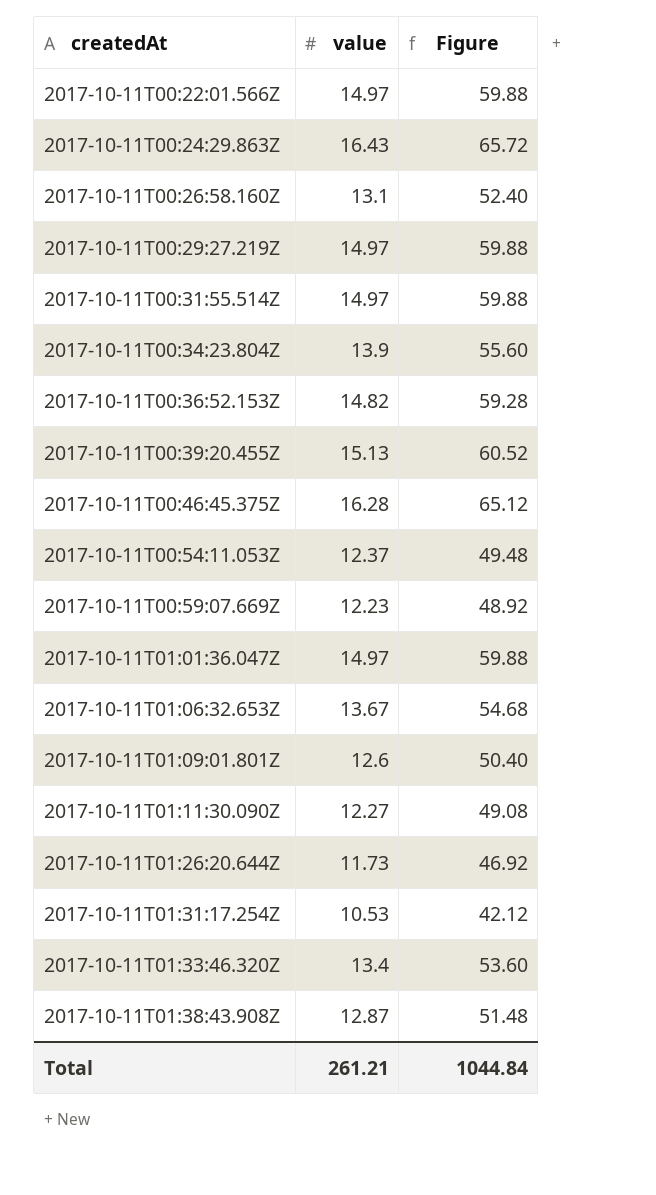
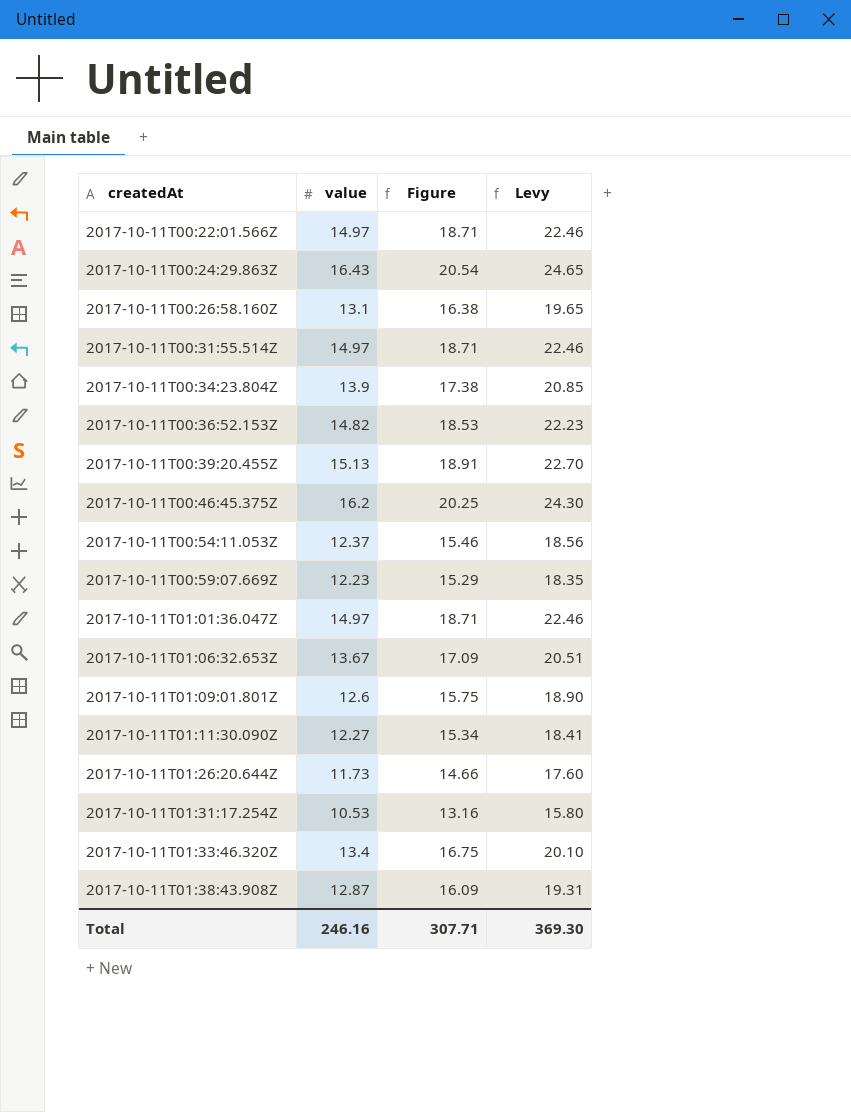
column Figure | formula: [value] * 4 -> [value] * 1.25
column Levy | formula: none -> [value] * 1.5
row 2017-10-11T00:29:27.219Z: 14.97 | 59.88 -> none
2017-10-11T00:46:45.375Z | value: 16.28 -> 16.2
Total | value: 261.21 -> 246.16
Total | Figure: 1044.84 -> 307.71

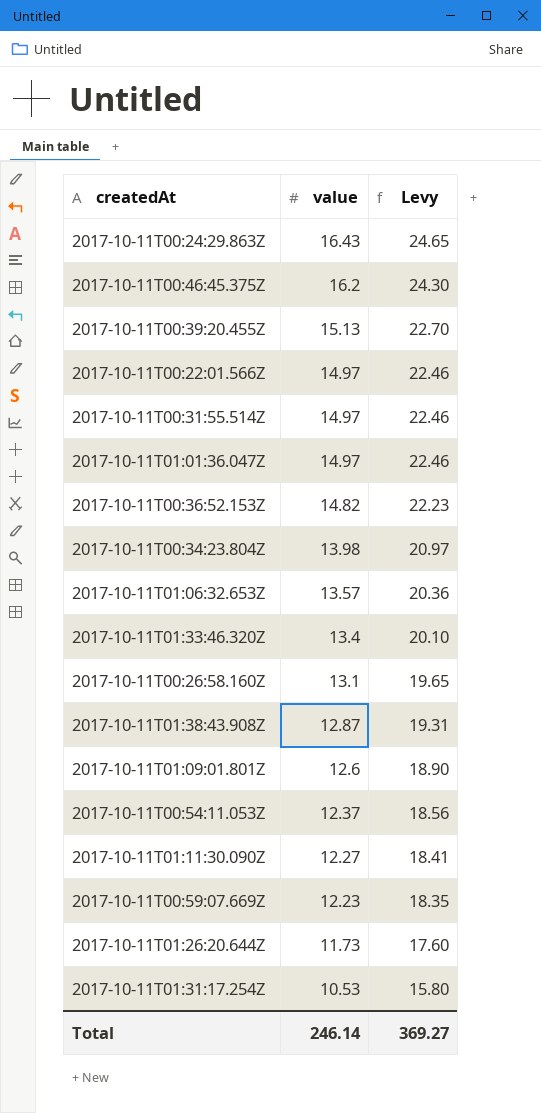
row order: createdAt ascending -> value descending
column Figure | formula: [value] * 1.25 -> none
2017-10-11T00:34:23.804Z | value: 13.9 -> 13.98
2017-10-11T00:34:23.804Z | Levy: 20.85 -> 20.97
2017-10-11T01:06:32.653Z | value: 13.67 -> 13.57
2017-10-11T01:06:32.653Z | Levy: 20.51 -> 20.36
Total | value: 246.16 -> 246.14
Total | Levy: 369.30 -> 369.27

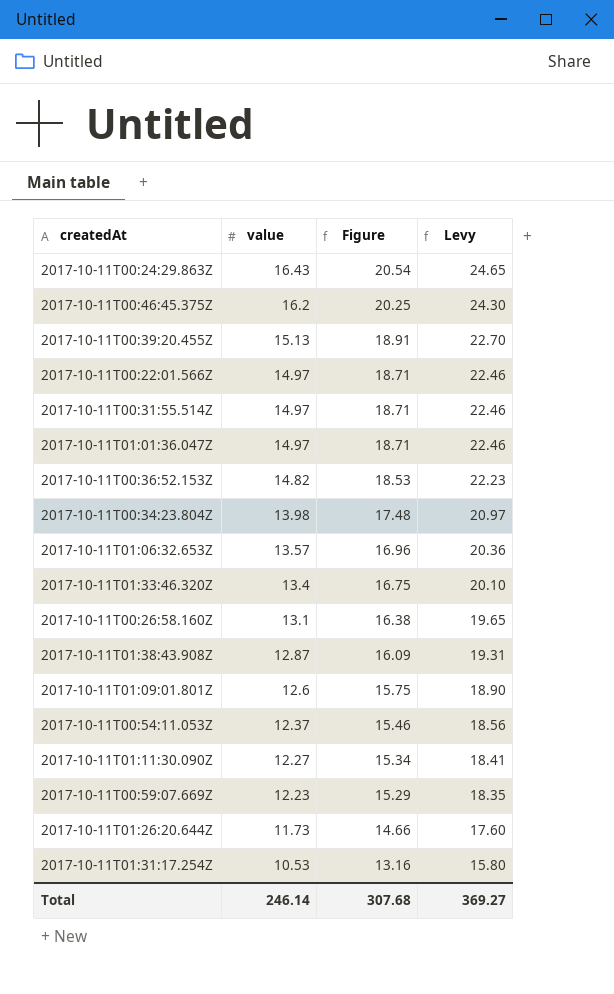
column Figure | formula: none -> [value] * 1.25

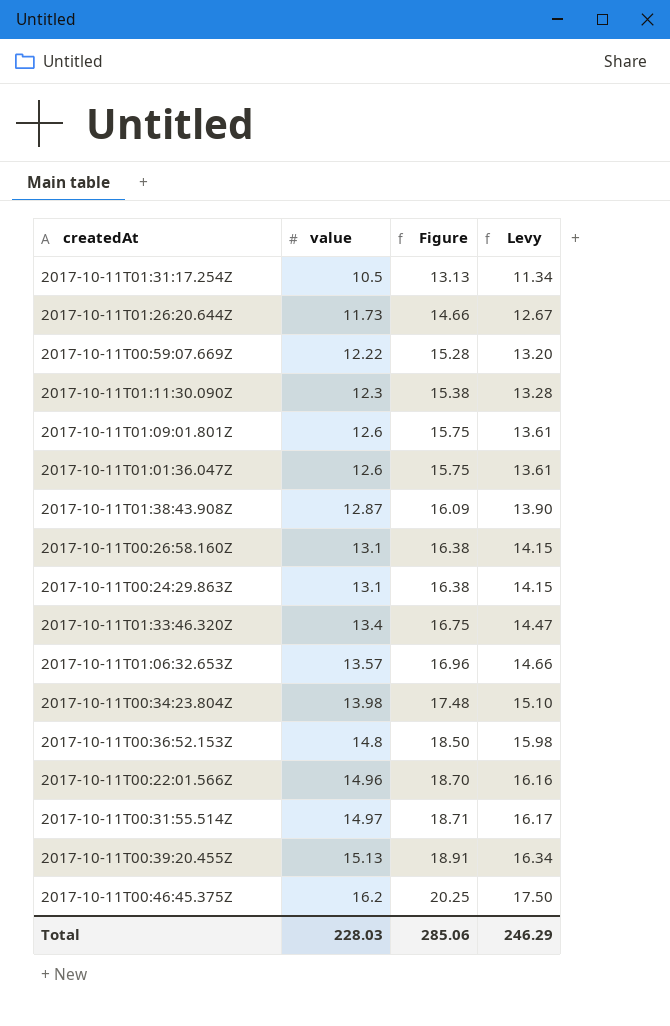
row order: value descending -> value ascending
column Levy | formula: [value] * 1.5 -> [value] * 1.08
row 2017-10-11T00:54:11.053Z: 12.37 | 15.46 | 18.56 -> none
2017-10-11T01:31:17.254Z | value: 10.53 -> 10.5
2017-10-11T01:31:17.254Z | Figure: 13.16 -> 13.13
2017-10-11T00:59:07.669Z | value: 12.23 -> 12.22
2017-10-11T00:59:07.669Z | Figure: 15.29 -> 15.28
2017-10-11T01:11:30.090Z | value: 12.27 -> 12.3
2017-10-11T01:11:30.090Z | Figure: 15.34 -> 15.38
2017-10-11T01:01:36.047Z | value: 14.97 -> 12.6
2017-10-11T01:01:36.047Z | Figure: 18.71 -> 15.75
2017-10-11T00:24:29.863Z | value: 16.43 -> 13.1
2017-10-11T00:24:29.863Z | Figure: 20.54 -> 16.38
2017-10-11T00:36:52.153Z | value: 14.82 -> 14.8
2017-10-11T00:36:52.153Z | Figure: 18.53 -> 18.50
2017-10-11T00:22:01.566Z | value: 14.97 -> 14.96
2017-10-11T00:22:01.566Z | Figure: 18.71 -> 18.70
Total | value: 246.14 -> 228.03
Total | Figure: 307.68 -> 285.06
Total | Levy: 369.27 -> 246.29

